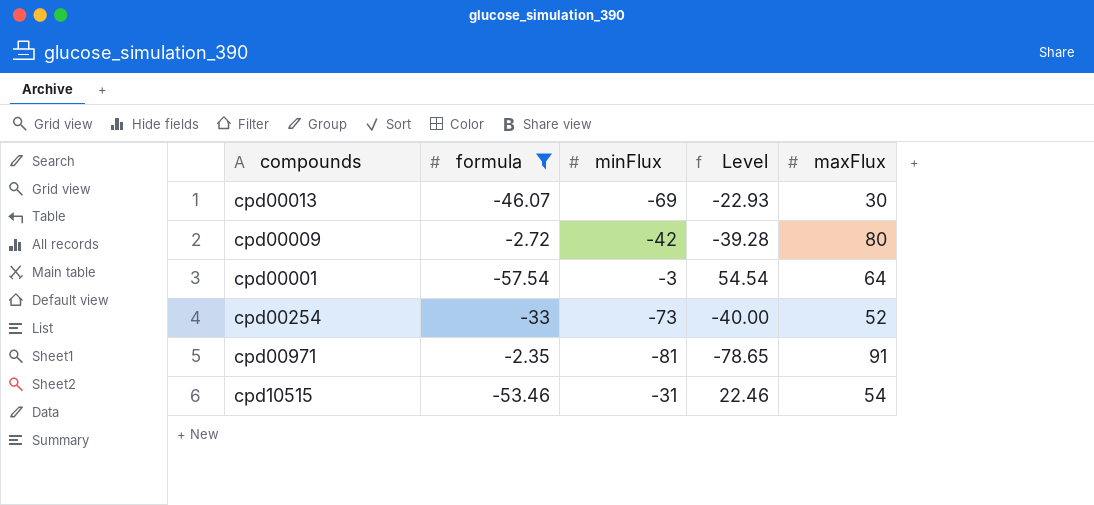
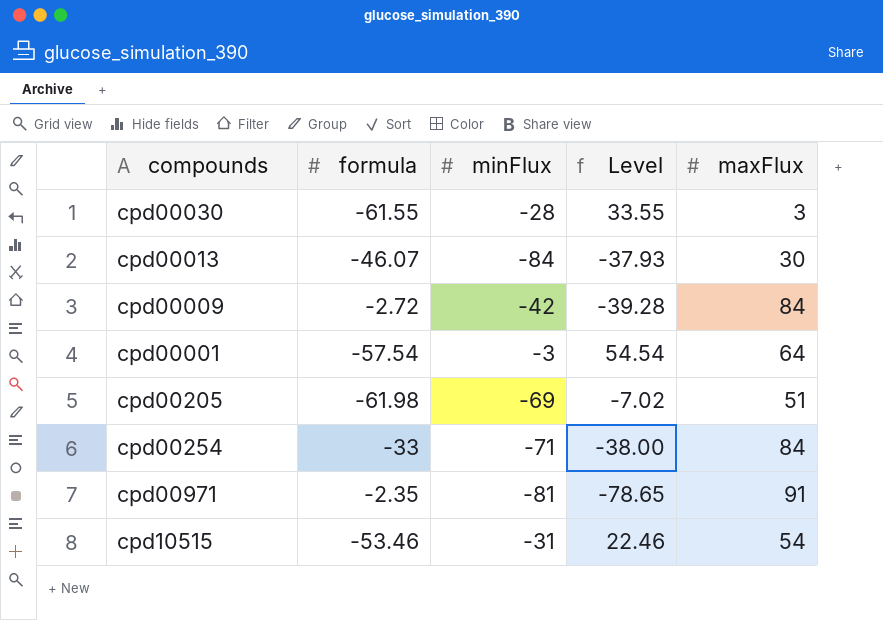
filter: formula >= -57.54 -> none
cpd00013 | minFlux: -69 -> -84
cpd00013 | Level: -22.93 -> -37.93
cpd00009 | maxFlux: 80 -> 84
cpd00254 | minFlux: -73 -> -71
cpd00254 | Level: -40.00 -> -38.00
cpd00254 | maxFlux: 52 -> 84

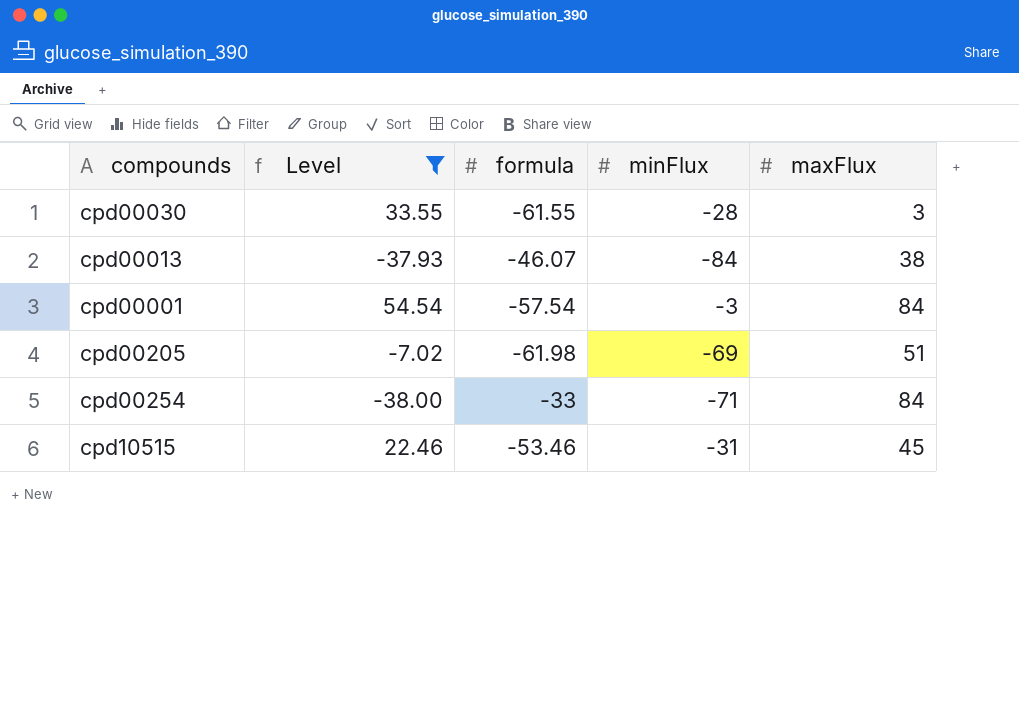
filter: none -> Level >= -38.00
column Level | position: 4 -> 2
cpd00013 | maxFlux: 30 -> 38
cpd00001 | maxFlux: 64 -> 84
cpd10515 | maxFlux: 54 -> 45

